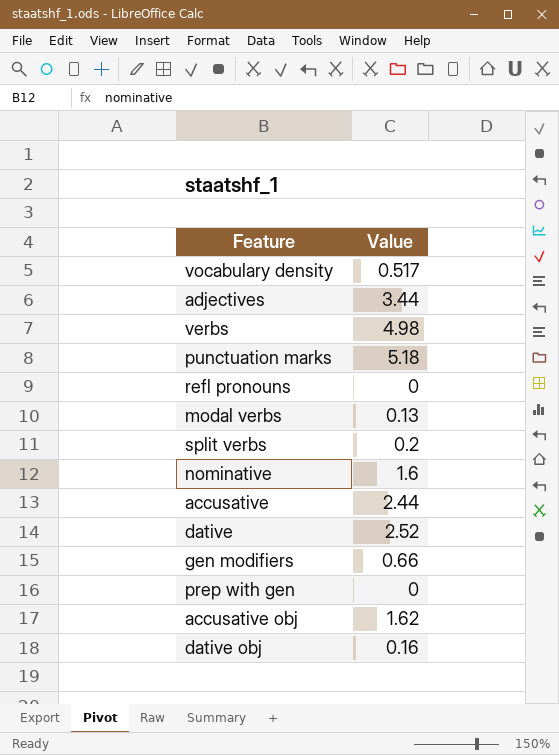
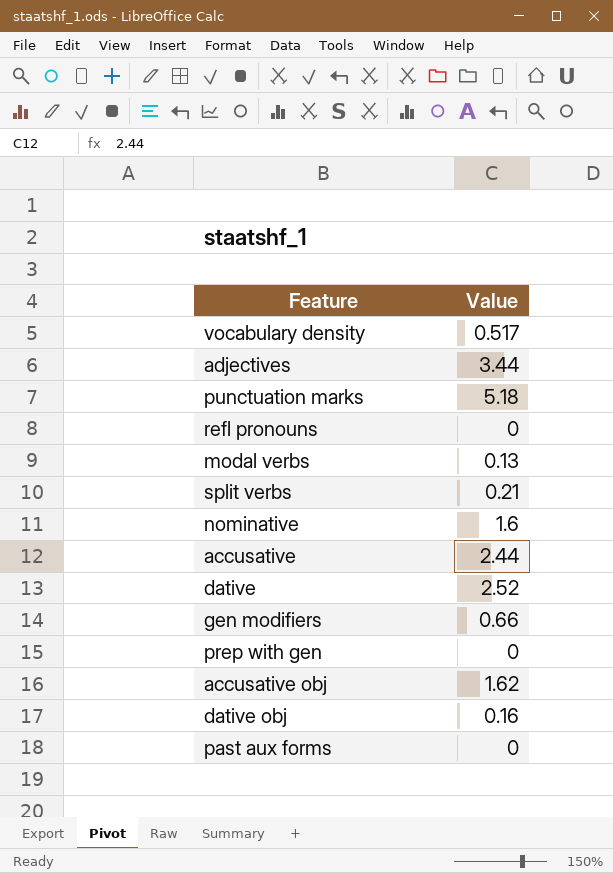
row verbs: 4.98 -> none
split verbs | Value: 0.2 -> 0.21
row past aux forms: none -> 0

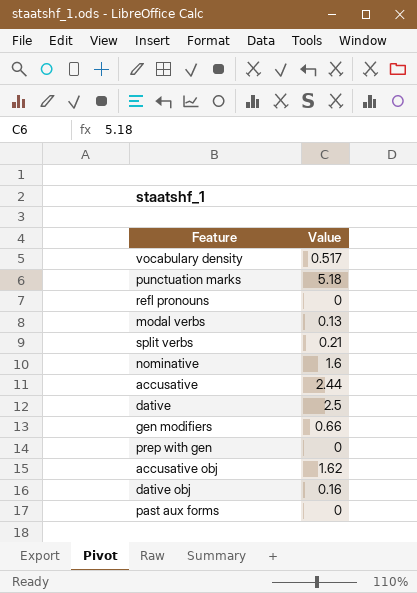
row adjectives: 3.44 -> none
dative | Value: 2.52 -> 2.5

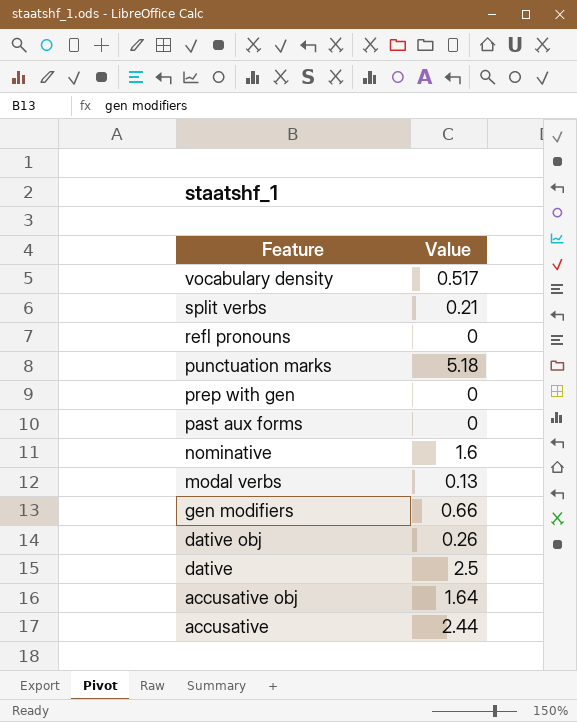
row order: none -> Feature descending
dative obj | Value: 0.16 -> 0.26
accusative obj | Value: 1.62 -> 1.64

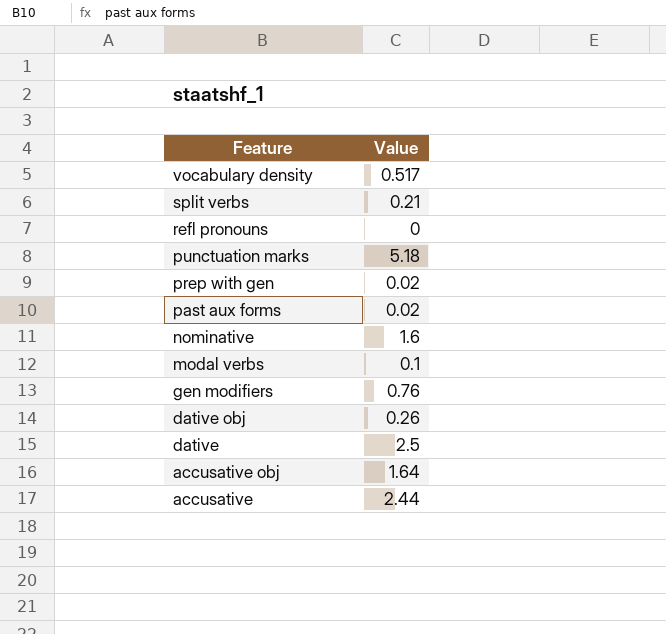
prep with gen | Value: 0 -> 0.02
past aux forms | Value: 0 -> 0.02
modal verbs | Value: 0.13 -> 0.1
gen modifiers | Value: 0.66 -> 0.76

